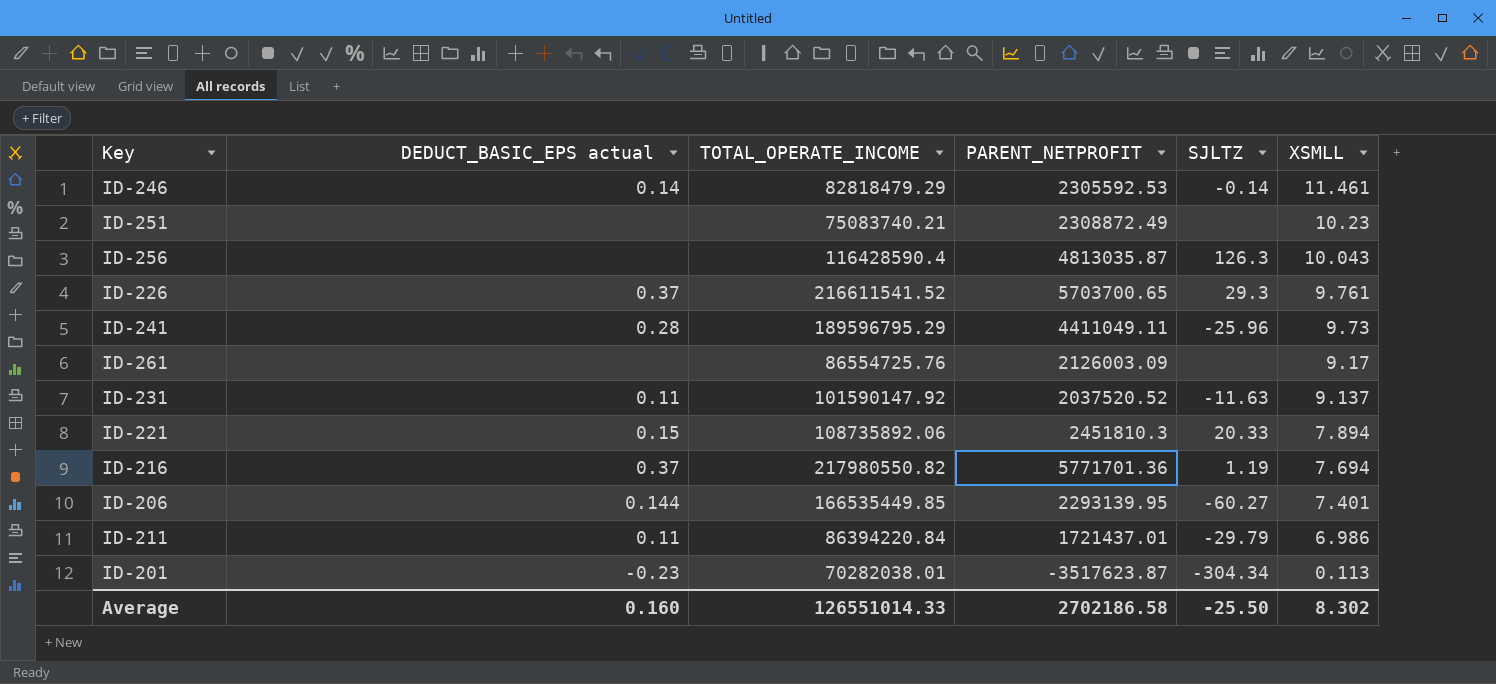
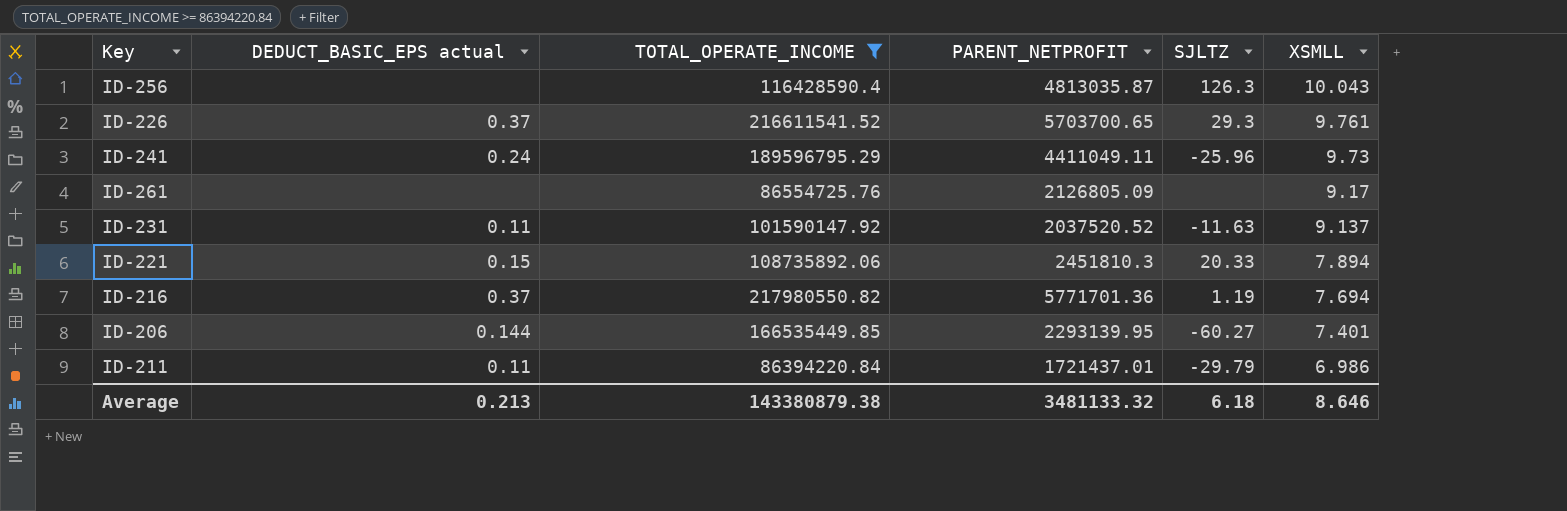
filter: none -> TOTAL_OPERATE_INCOME >= 86394220.84
ID-241 | DEDUCT_BASIC_EPS actual: 0.28 -> 0.24
ID-261 | PARENT_NETPROFIT: 2126003.09 -> 2126805.09
Average | DEDUCT_BASIC_EPS actual: 0.160 -> 0.213
Average | TOTAL_OPERATE_INCOME: 126551014.33 -> 143380879.38
Average | PARENT_NETPROFIT: 2702186.58 -> 3481133.32
Average | SJLTZ: -25.50 -> 6.18
Average | XSMLL: 8.302 -> 8.646

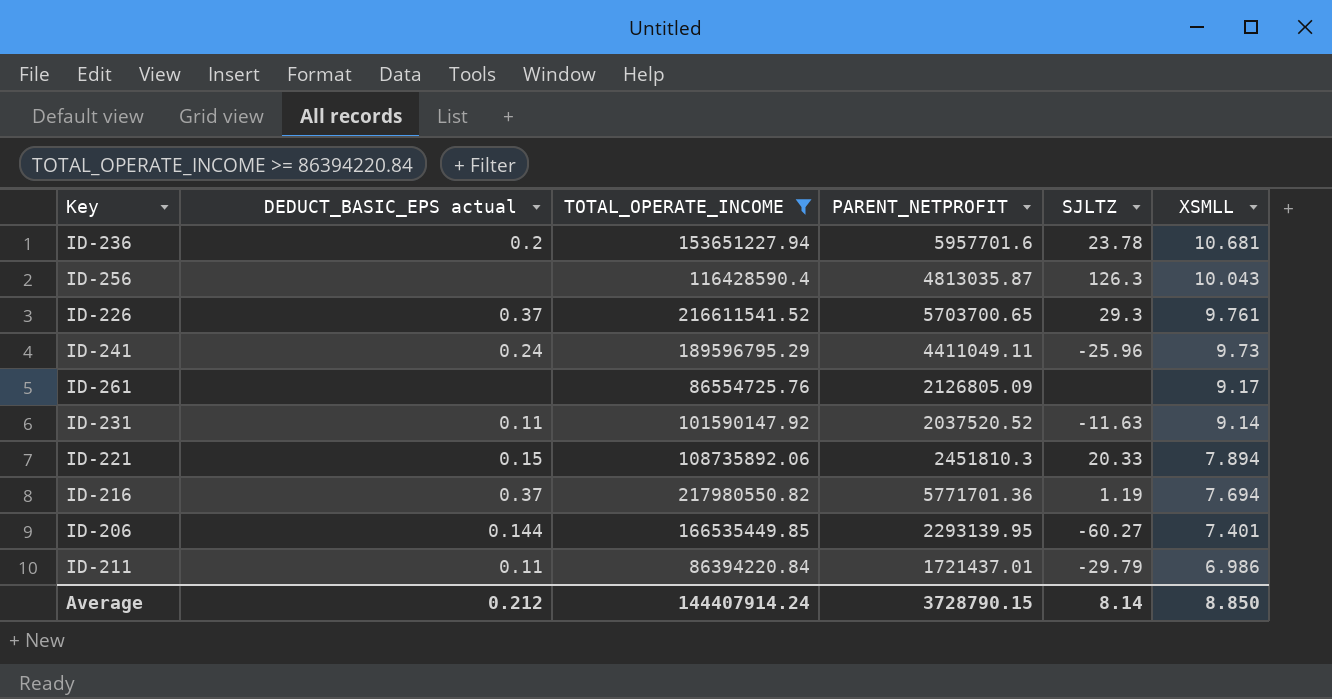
row ID-236: none -> 0.2 | 153651227.94 | 5957701.6 | 23.78 | 10.681
ID-231 | XSMLL: 9.137 -> 9.14
Average | DEDUCT_BASIC_EPS actual: 0.213 -> 0.212
Average | TOTAL_OPERATE_INCOME: 143380879.38 -> 144407914.24
Average | PARENT_NETPROFIT: 3481133.32 -> 3728790.15
Average | SJLTZ: 6.18 -> 8.14
Average | XSMLL: 8.646 -> 8.850

